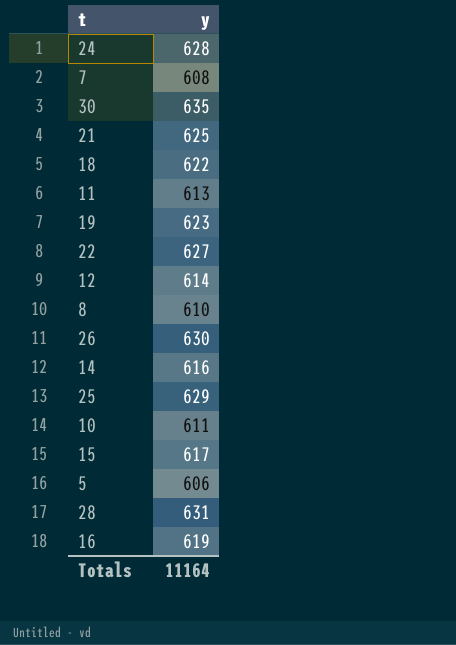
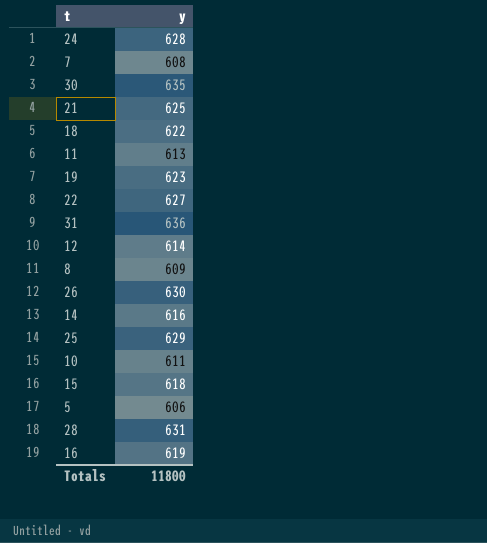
row 31: none -> 636
8 | y: 610 -> 609
15 | y: 617 -> 618
Totals | y: 11164 -> 11800

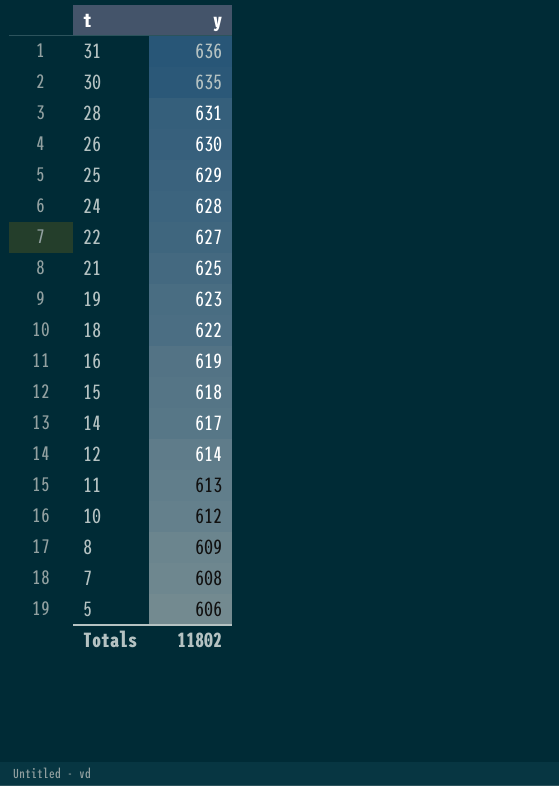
row order: none -> t descending
14 | y: 616 -> 617
10 | y: 611 -> 612
Totals | y: 11800 -> 11802

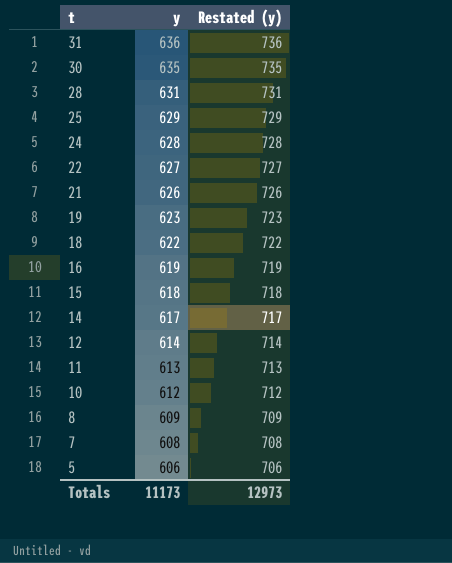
column Restated (y) | formula: none -> [y] + 100
row 26: 630 -> none
21 | y: 625 -> 626
Totals | y: 11802 -> 11173

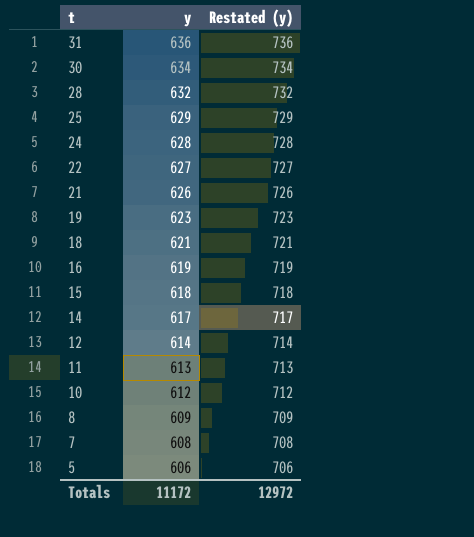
30 | y: 635 -> 634
30 | Restated (y): 735 -> 734
28 | y: 631 -> 632
28 | Restated (y): 731 -> 732
18 | y: 622 -> 621
18 | Restated (y): 722 -> 721
Totals | y: 11173 -> 11172
Totals | Restated (y): 12973 -> 12972

